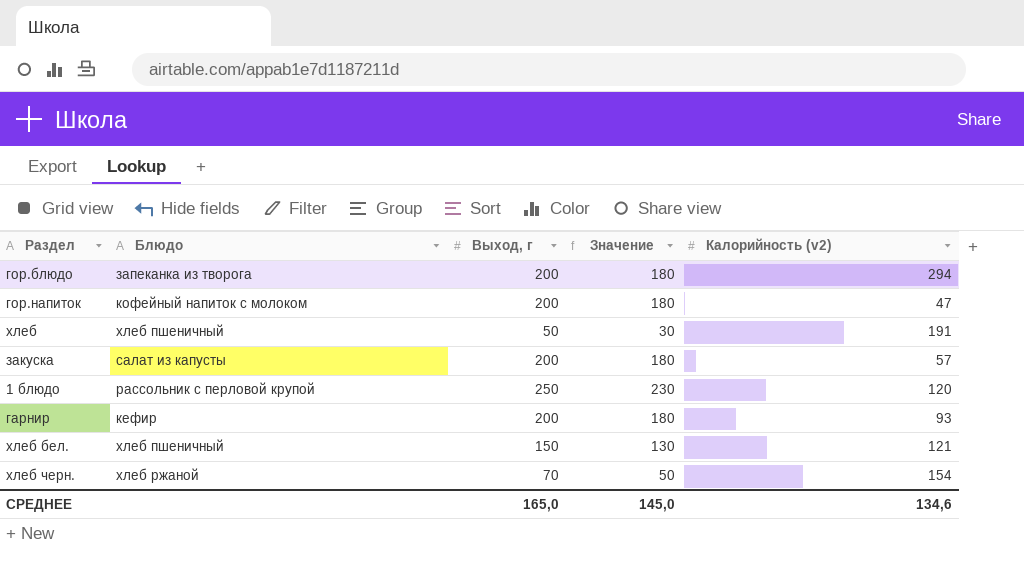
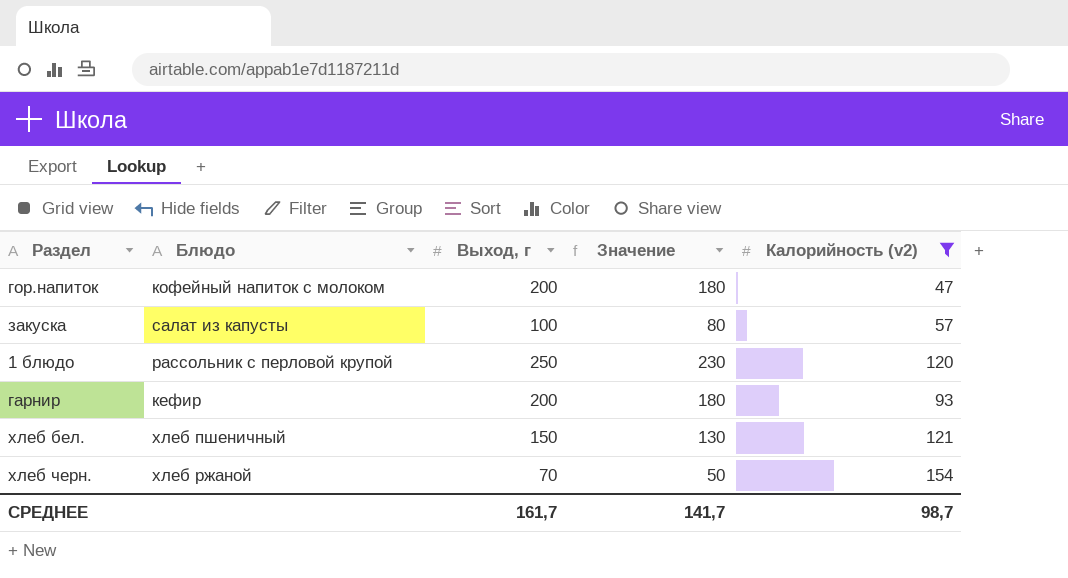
filter: none -> Калорийность (v2) <= 154
закуска | Выход, г: 200 -> 100
закуска | Значение: 180 -> 80
СРЕДНЕЕ | Выход, г: 165,0 -> 161,7
СРЕДНЕЕ | Значение: 145,0 -> 141,7
СРЕДНЕЕ | Калорийность (v2): 134,6 -> 98,7

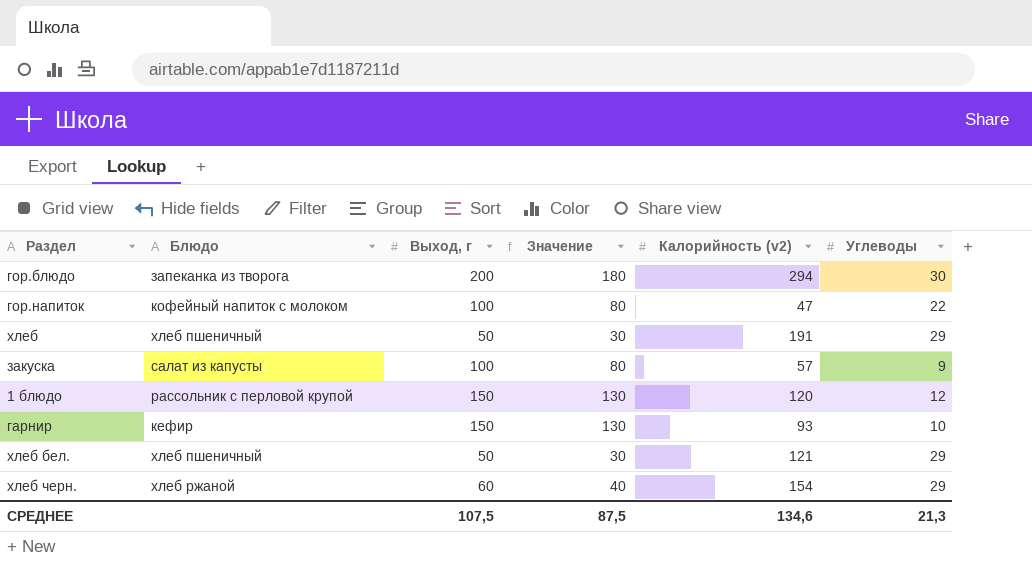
filter: Калорийность (v2) <= 154 -> none
column Углеводы | position: none -> 6
гор.напиток | Выход, г: 200 -> 100
гор.напиток | Значение: 180 -> 80
1 блюдо | Выход, г: 250 -> 150
1 блюдо | Значение: 230 -> 130
гарнир | Выход, г: 200 -> 150
гарнир | Значение: 180 -> 130
хлеб бел. | Выход, г: 150 -> 50
хлеб бел. | Значение: 130 -> 30
хлеб черн. | Выход, г: 70 -> 60
хлеб черн. | Значение: 50 -> 40
СРЕДНЕЕ | Выход, г: 161,7 -> 107,5
СРЕДНЕЕ | Значение: 141,7 -> 87,5
СРЕДНЕЕ | Калорийность (v2): 98,7 -> 134,6

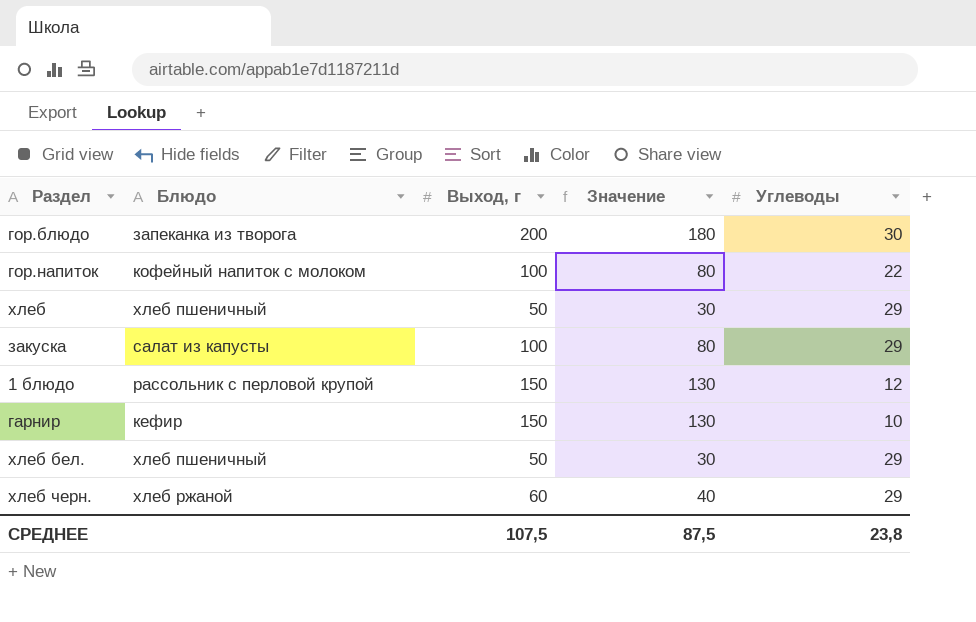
column Калорийность (v2) | position: 5 -> none
закуска | Углеводы: 9 -> 29
СРЕДНЕЕ | Углеводы: 21,3 -> 23,8

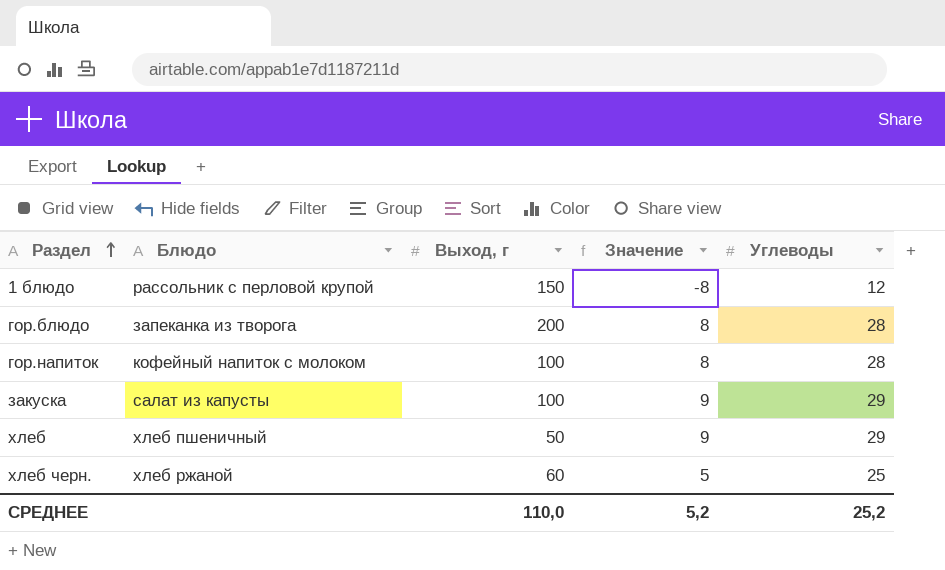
row order: none -> Раздел ascending
column Значение | formula: [Выход, г] - 20 -> [Углеводы] - 20
row гарнир: кефир | 150 | 130 | 10 -> none
row хлеб бел.: хлеб пшеничный | 50 | 30 | 29 -> none
гор.блюдо | Углеводы: 30 -> 28
гор.напиток | Углеводы: 22 -> 28
хлеб черн. | Углеводы: 29 -> 25
СРЕДНЕЕ | Выход, г: 107,5 -> 110,0
СРЕДНЕЕ | Значение: 87,5 -> 5,2
СРЕДНЕЕ | Углеводы: 23,8 -> 25,2

